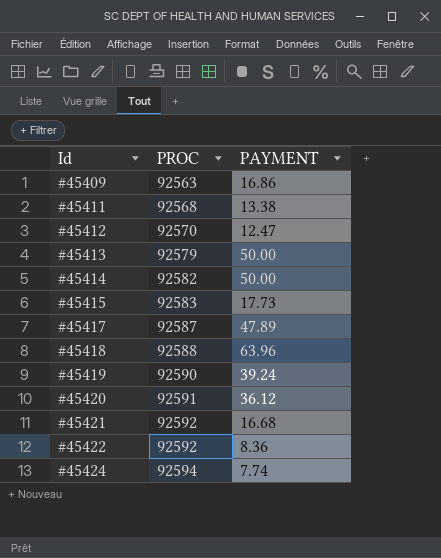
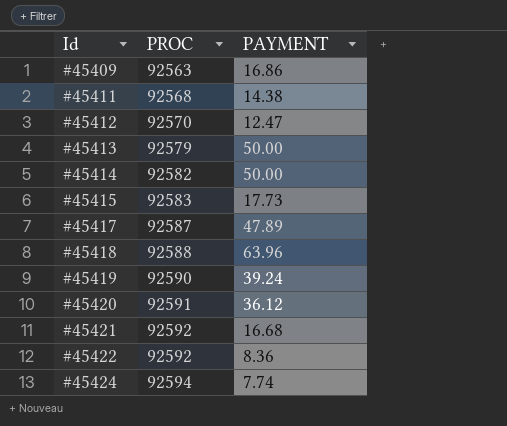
#45411 | PAYMENT: 13.38 -> 14.38

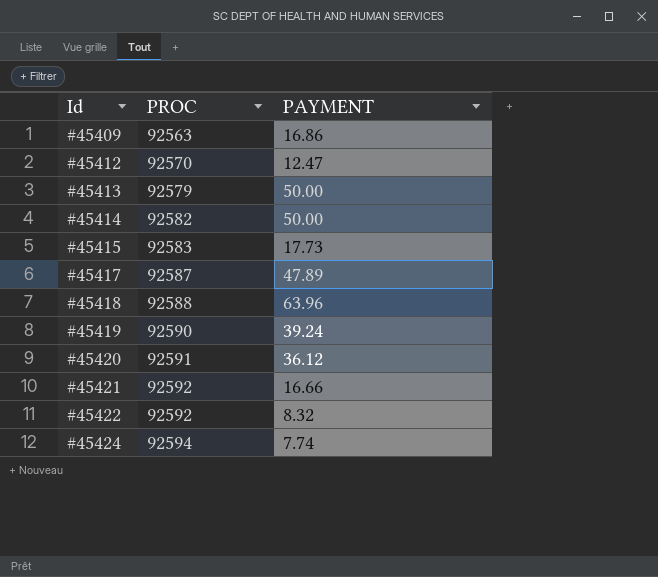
row #45411: 92568 | 14.38 -> none
#45421 | PAYMENT: 16.68 -> 16.66
#45422 | PAYMENT: 8.36 -> 8.32

